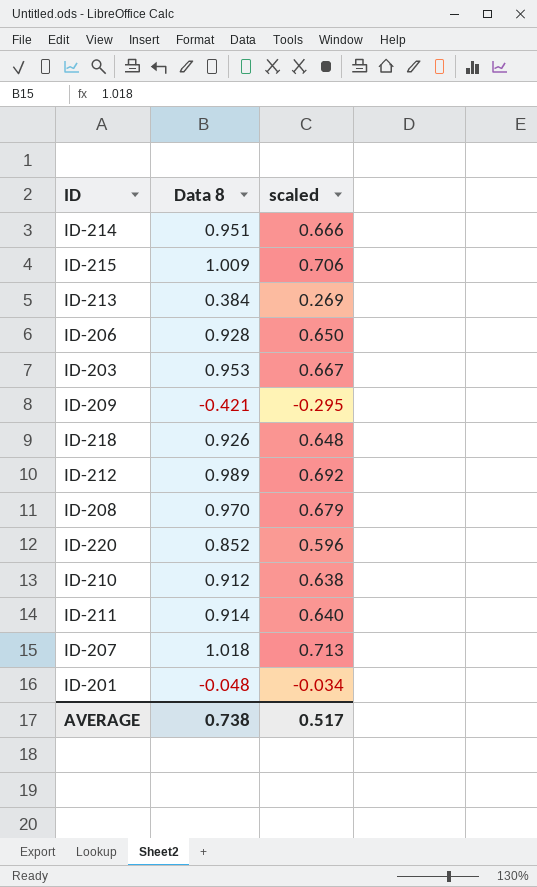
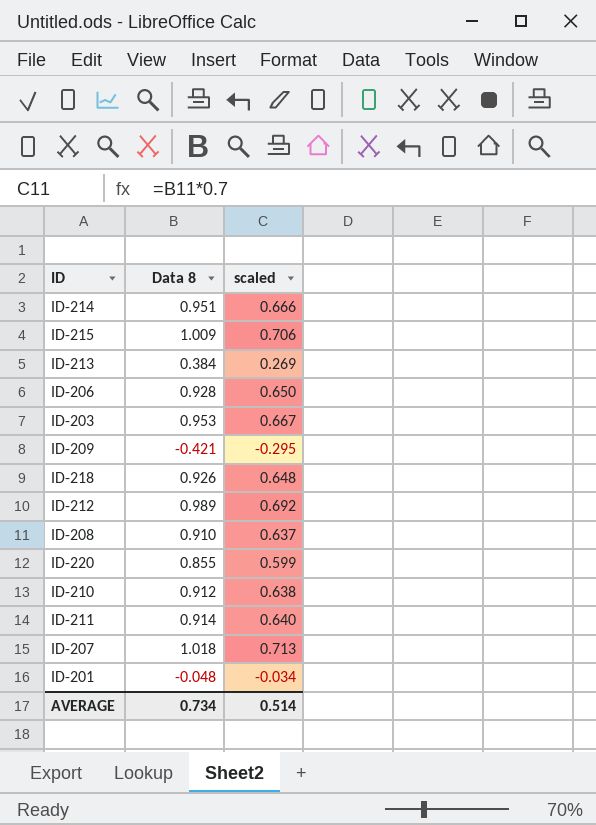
ID-208 | Data 8: 0.970 -> 0.910
ID-208 | scaled: 0.679 -> 0.637
ID-220 | Data 8: 0.852 -> 0.855
ID-220 | scaled: 0.596 -> 0.599
AVERAGE | Data 8: 0.738 -> 0.734
AVERAGE | scaled: 0.517 -> 0.514

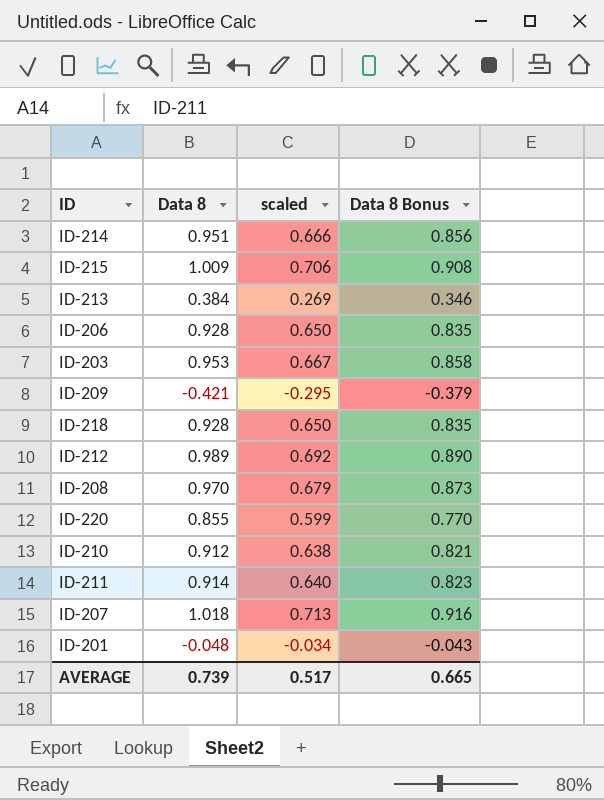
column Data 8 Bonus | formula: none -> [Data 8] * 0.9
ID-218 | Data 8: 0.926 -> 0.928
ID-218 | scaled: 0.648 -> 0.650
ID-208 | Data 8: 0.910 -> 0.970
ID-208 | scaled: 0.637 -> 0.679
AVERAGE | Data 8: 0.734 -> 0.739
AVERAGE | scaled: 0.514 -> 0.517

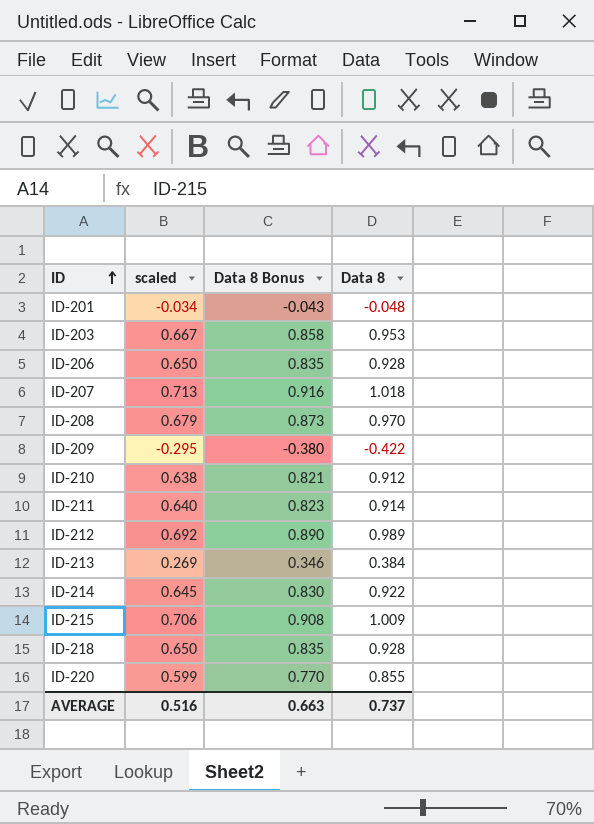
row order: none -> ID ascending
column Data 8 | position: 2 -> 4
ID-209 | Data 8 Bonus: -0.379 -> -0.380
ID-209 | Data 8: -0.421 -> -0.422
ID-214 | scaled: 0.666 -> 0.645
ID-214 | Data 8 Bonus: 0.856 -> 0.830
ID-214 | Data 8: 0.951 -> 0.922
AVERAGE | scaled: 0.517 -> 0.516
AVERAGE | Data 8 Bonus: 0.665 -> 0.663
AVERAGE | Data 8: 0.739 -> 0.737

